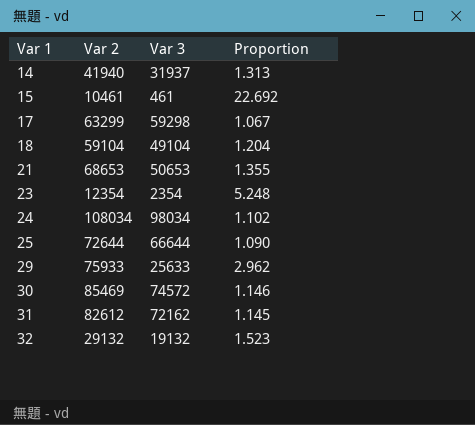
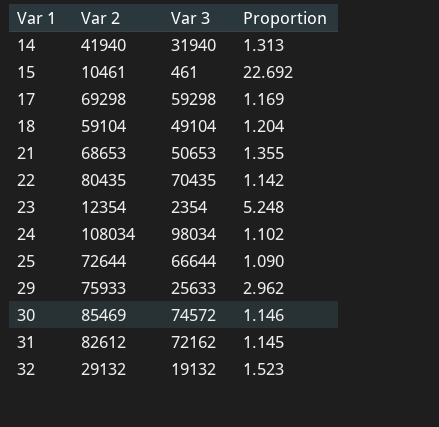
14 | Var 3: 31937 -> 31940
17 | Var 2: 63299 -> 69298
17 | Proportion: 1.067 -> 1.169
row 22: none -> 80435 | 70435 | 1.142

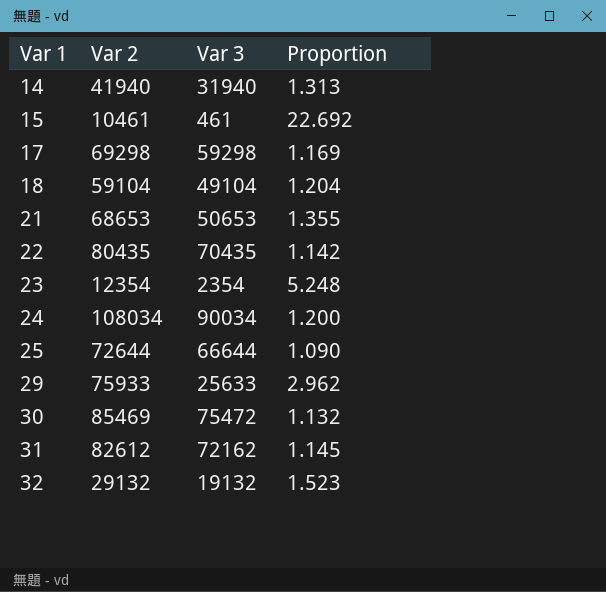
24 | Var 3: 98034 -> 90034
24 | Proportion: 1.102 -> 1.200
30 | Var 3: 74572 -> 75472
30 | Proportion: 1.146 -> 1.132

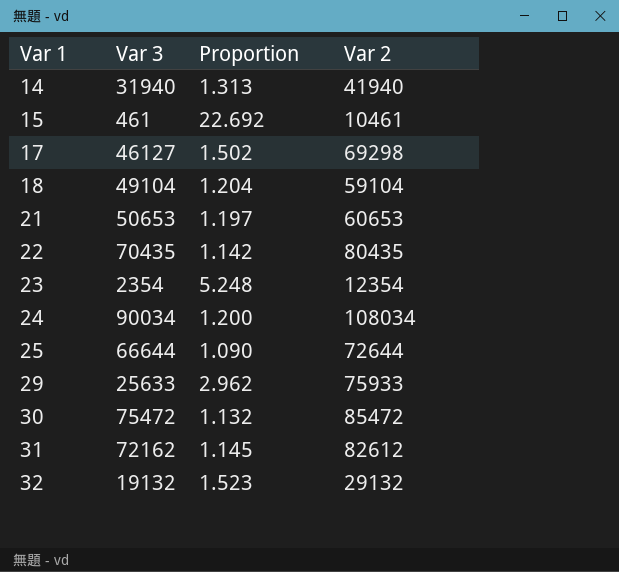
column Var 2 | position: 2 -> 4
17 | Var 3: 59298 -> 46127
17 | Proportion: 1.169 -> 1.502
21 | Proportion: 1.355 -> 1.197
21 | Var 2: 68653 -> 60653
30 | Var 2: 85469 -> 85472

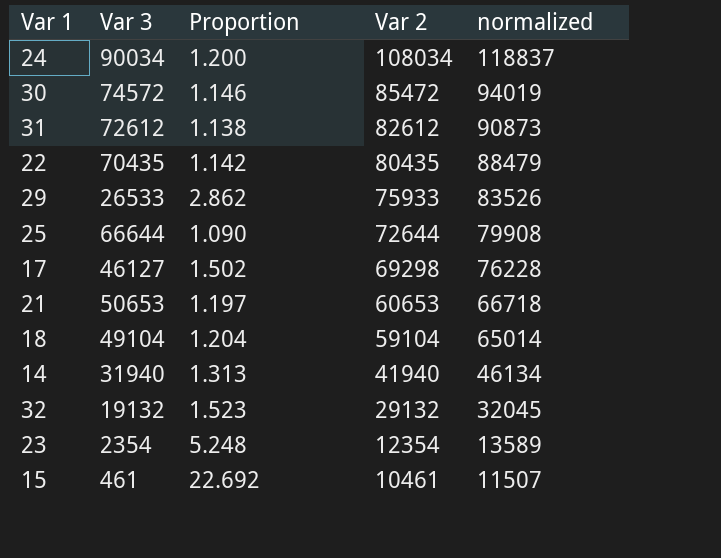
row order: Var 1 ascending -> Var 2 descending
column normalized | formula: none -> [Var 2] * 1.1
30 | Var 3: 75472 -> 74572
30 | Proportion: 1.132 -> 1.146
31 | Var 3: 72162 -> 72612
31 | Proportion: 1.145 -> 1.138
29 | Var 3: 25633 -> 26533
29 | Proportion: 2.962 -> 2.862

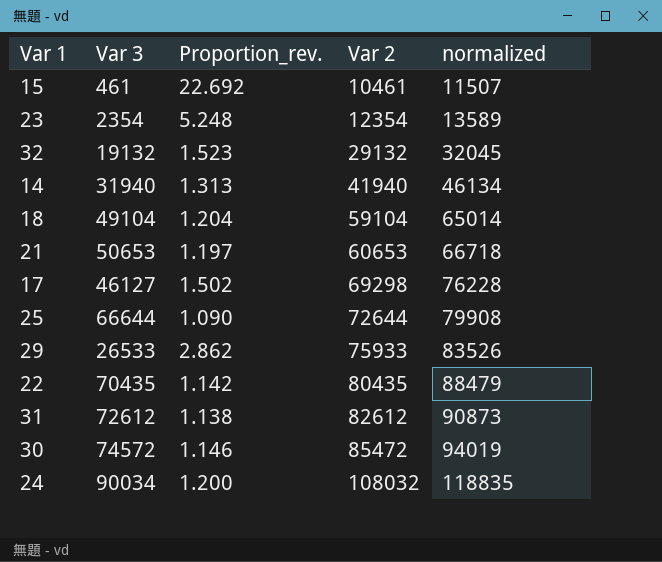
row order: Var 2 descending -> Var 2 ascending
column name: Proportion -> Proportion_rev.
24 | Var 2: 108034 -> 108032
24 | normalized: 118837 -> 118835

